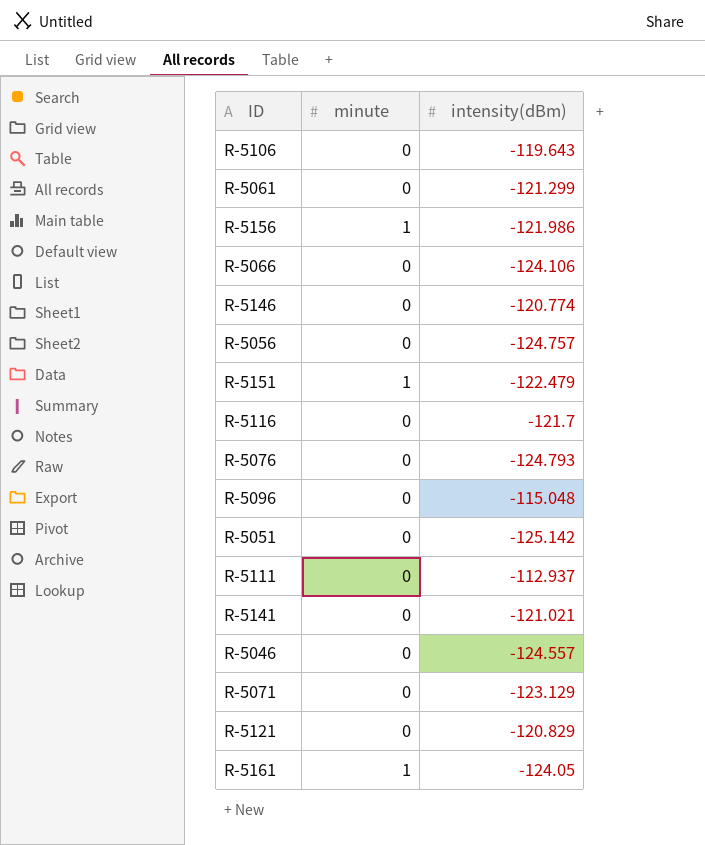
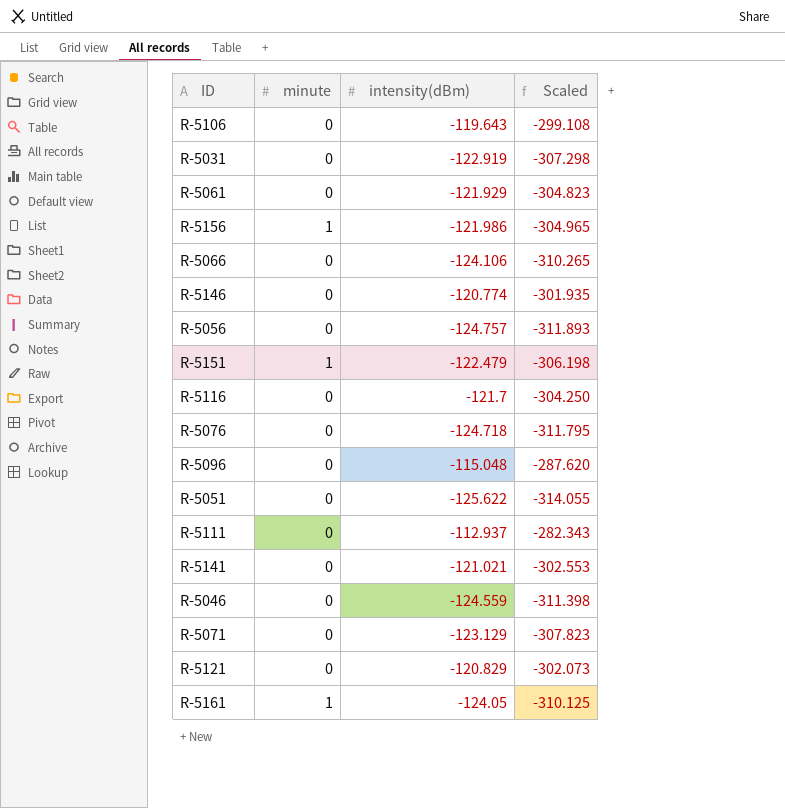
column Scaled | formula: none -> [intensity(dBm)] * 2.5
row R-5031: none -> 0 | -122.919 | -307.298
R-5061 | intensity(dBm): -121.299 -> -121.929
R-5076 | intensity(dBm): -124.793 -> -124.718
R-5051 | intensity(dBm): -125.142 -> -125.622
R-5046 | intensity(dBm): -124.557 -> -124.559

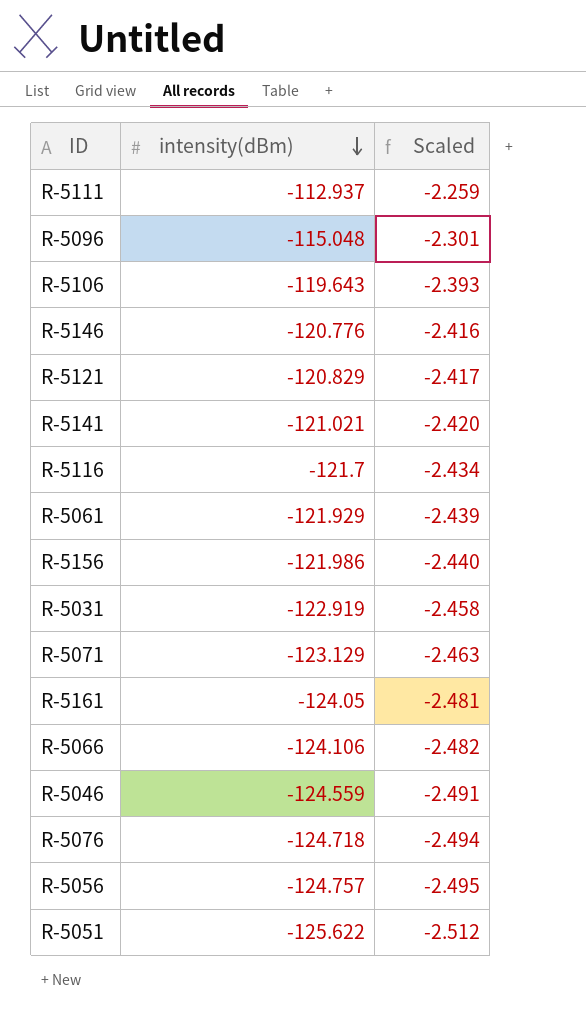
row order: none -> intensity(dBm) descending
column minute | position: 2 -> none
column Scaled | formula: [intensity(dBm)] * 2.5 -> [intensity(dBm)] * 0.02
row R-5151: 1 | -122.479 | -306.198 -> none
R-5146 | intensity(dBm): -120.774 -> -120.776

